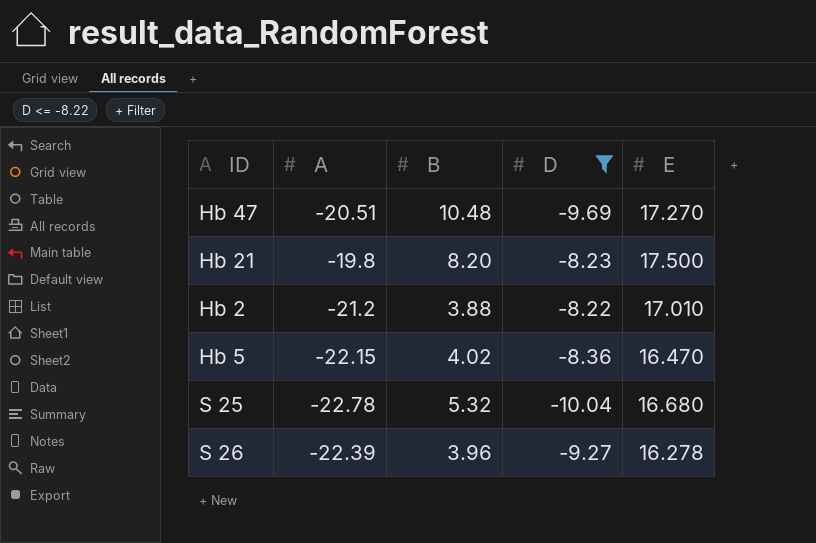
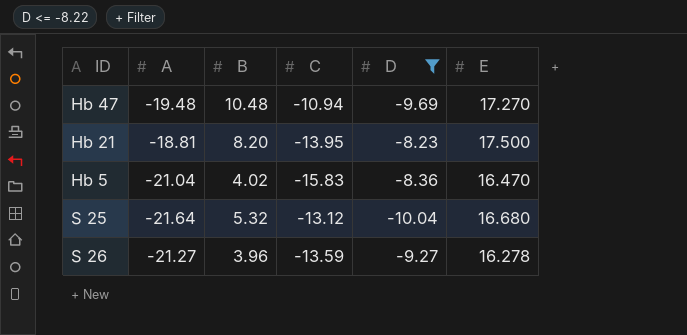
column C | position: none -> 4
row Hb 2: -21.2 | 3.88 | -8.22 | 17.010 -> none
Hb 47 | A: -20.51 -> -19.48
Hb 21 | A: -19.8 -> -18.81
Hb 5 | A: -22.15 -> -21.04
S 25 | A: -22.78 -> -21.64
S 26 | A: -22.39 -> -21.27

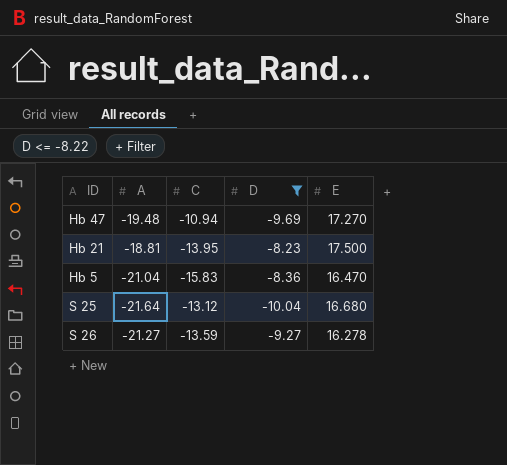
column B | position: 3 -> none

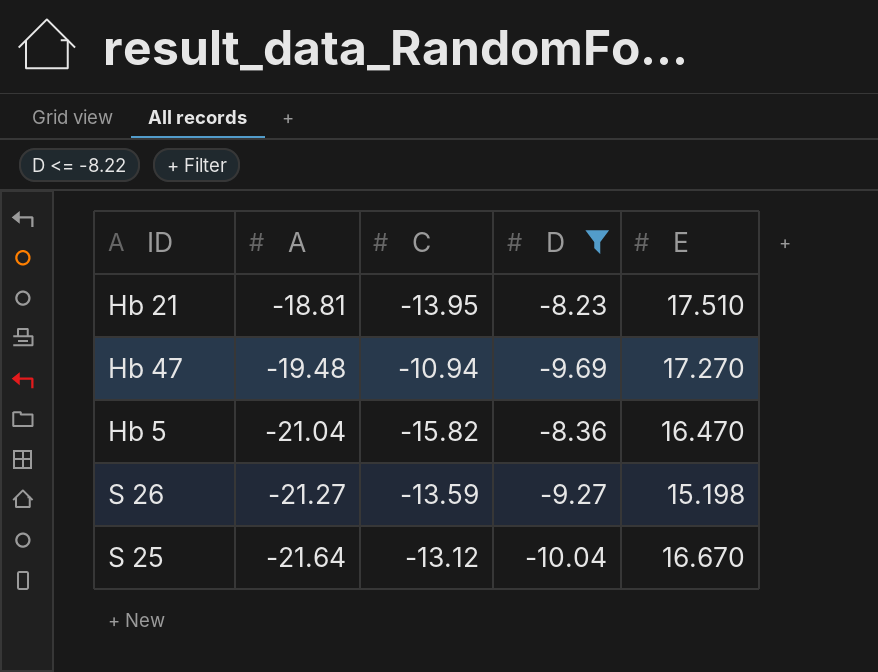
row order: none -> A descending
Hb 21 | E: 17.500 -> 17.510
Hb 5 | C: -15.83 -> -15.82
S 26 | E: 16.278 -> 15.198
S 25 | E: 16.680 -> 16.670

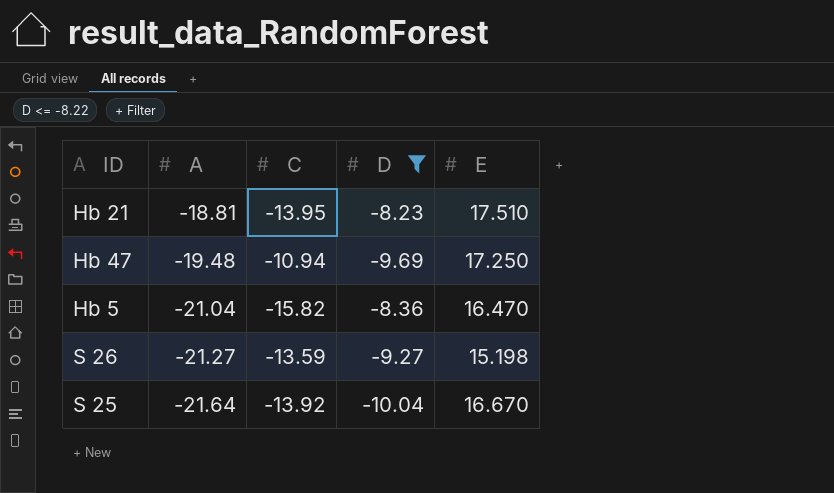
Hb 47 | E: 17.270 -> 17.250
S 25 | C: -13.12 -> -13.92

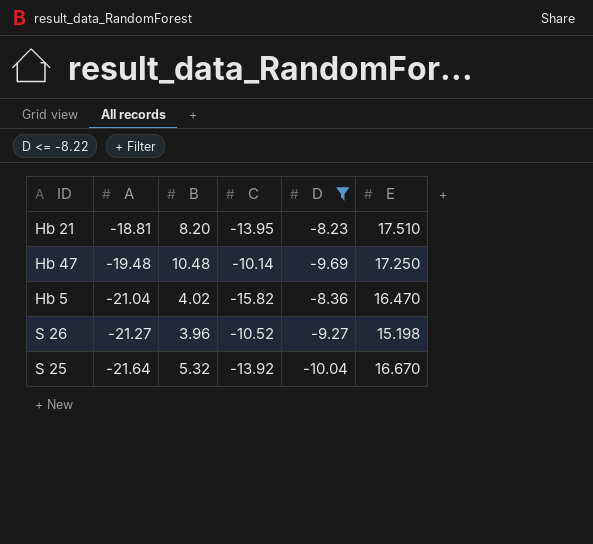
column B | position: none -> 3
Hb 47 | C: -10.94 -> -10.14
S 26 | C: -13.59 -> -10.52

